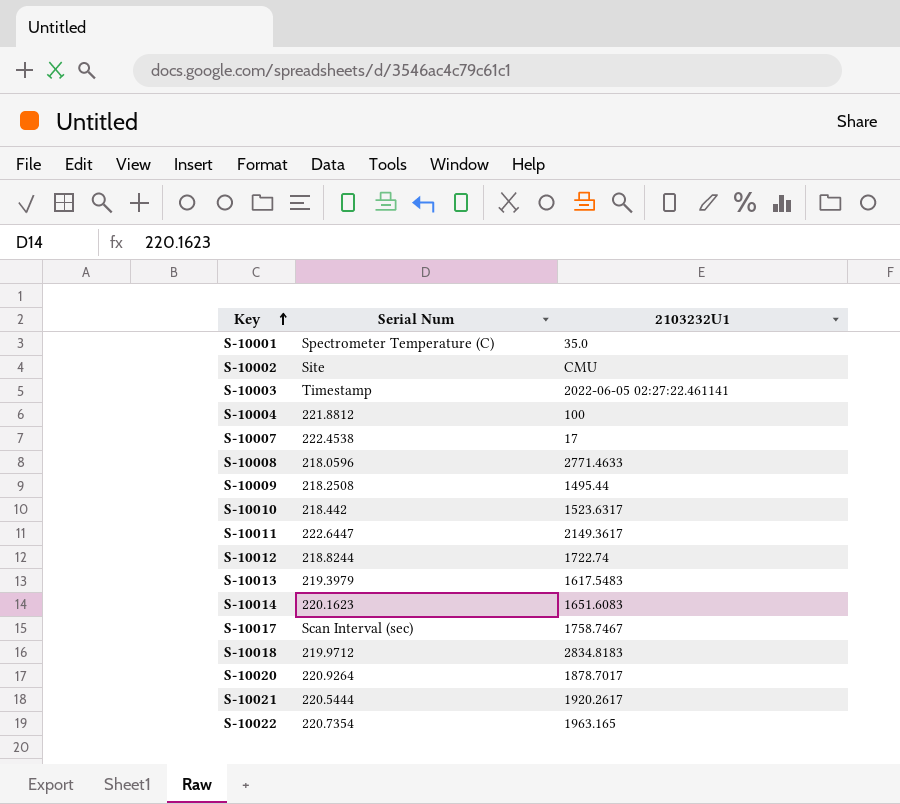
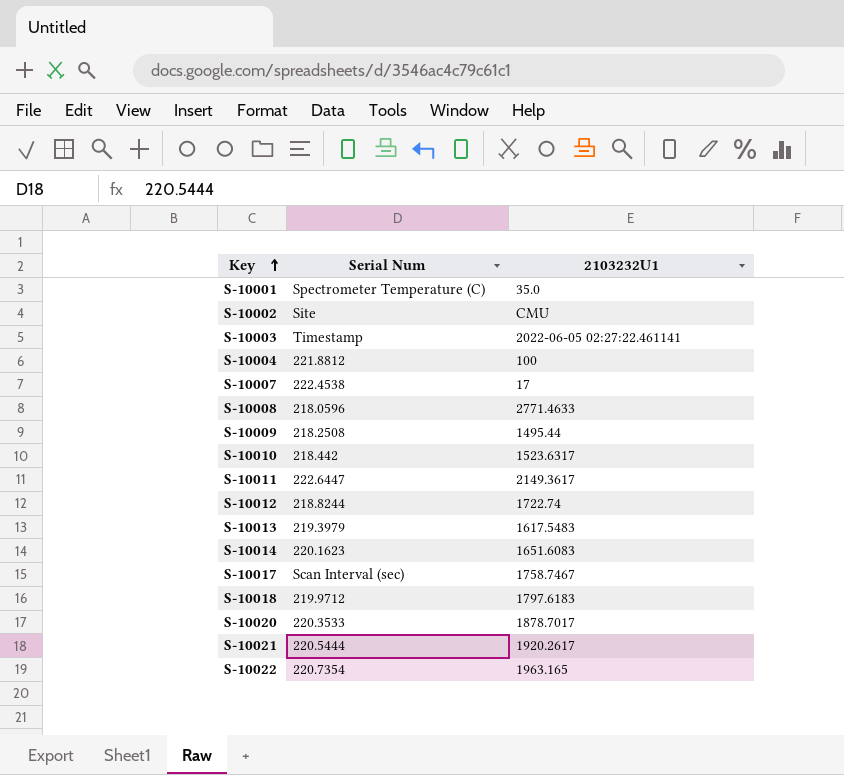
S-10018 | 2103232U1: 2834.8183 -> 1797.6183
S-10020 | Serial Num: 220.9264 -> 220.3533

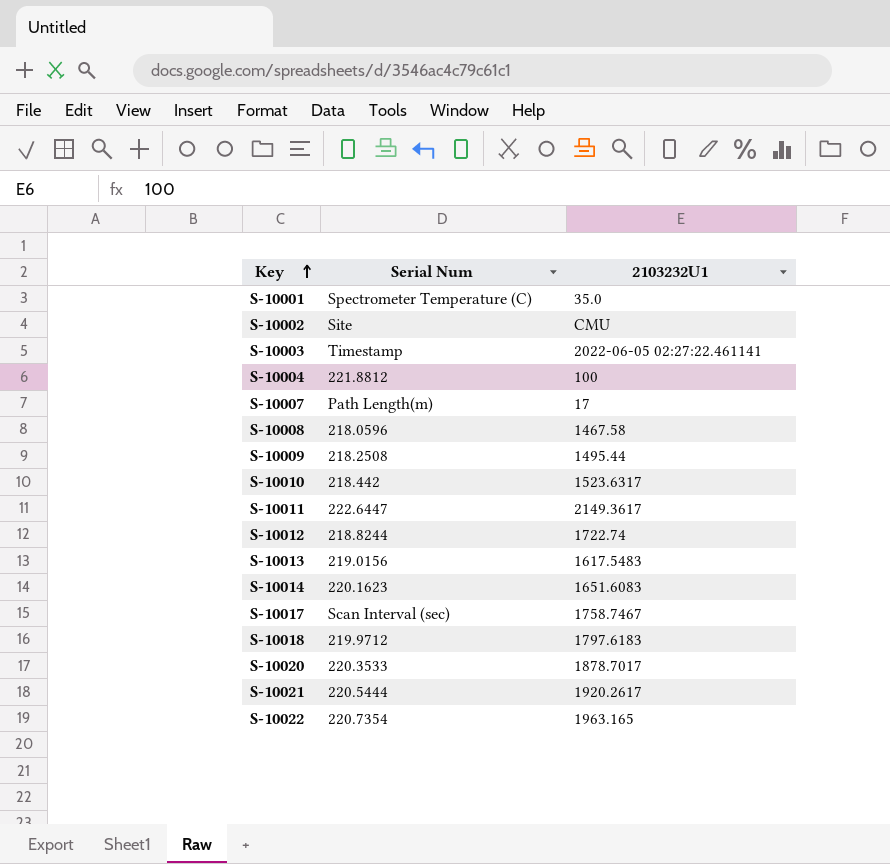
S-10007 | Serial Num: 222.4538 -> Path Length(m)
S-10008 | 2103232U1: 2771.4633 -> 1467.58
S-10013 | Serial Num: 219.3979 -> 219.0156

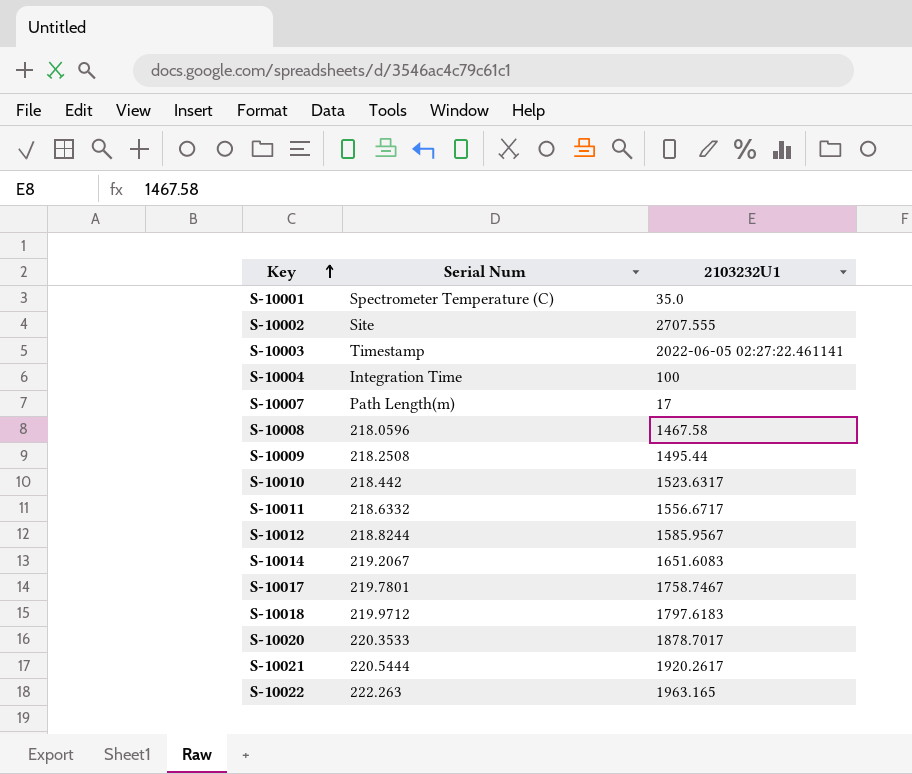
row S-10013: 219.0156 | 1617.5483 -> none
S-10002 | 2103232U1: CMU -> 2707.555
S-10004 | Serial Num: 221.8812 -> Integration Time
S-10011 | Serial Num: 222.6447 -> 218.6332
S-10011 | 2103232U1: 2149.3617 -> 1556.6717
S-10012 | 2103232U1: 1722.74 -> 1585.9567
S-10014 | Serial Num: 220.1623 -> 219.2067
S-10017 | Serial Num: Scan Interval (sec) -> 219.7801
S-10022 | Serial Num: 220.7354 -> 222.263

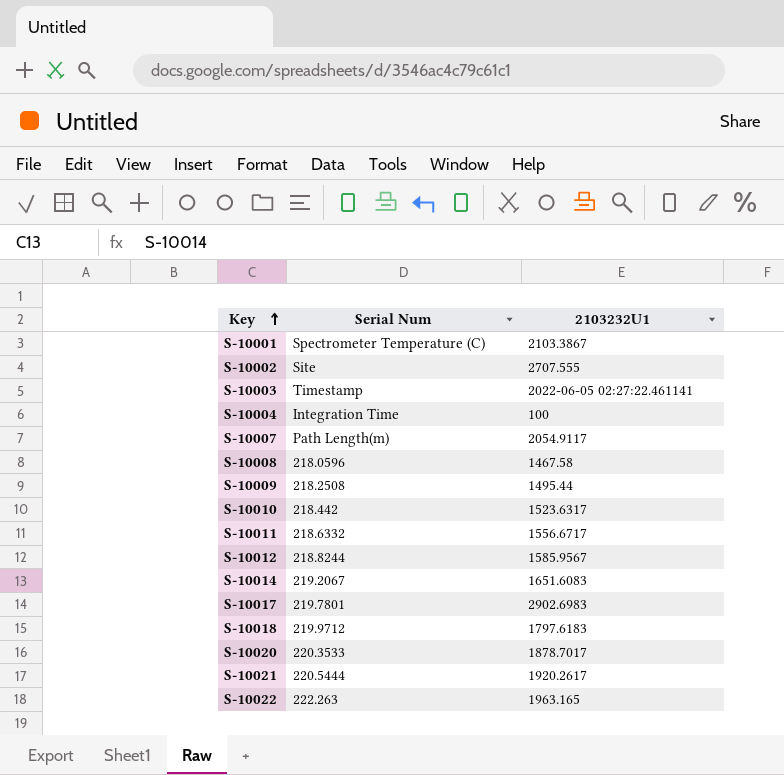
S-10001 | 2103232U1: 35.0 -> 2103.3867
S-10007 | 2103232U1: 17 -> 2054.9117
S-10017 | 2103232U1: 1758.7467 -> 2902.6983

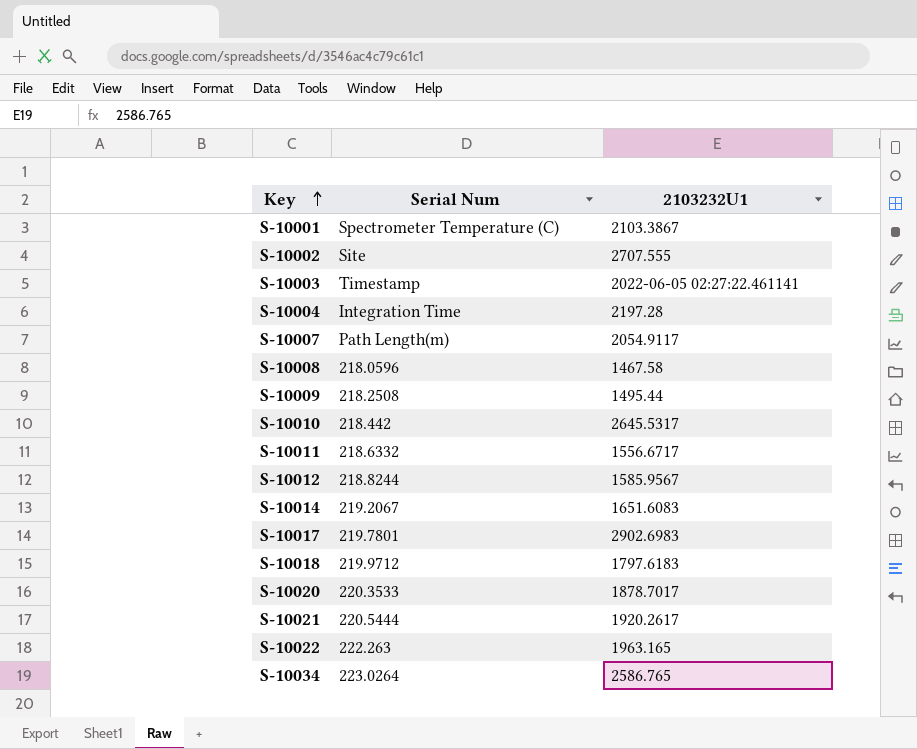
S-10004 | 2103232U1: 100 -> 2197.28
S-10010 | 2103232U1: 1523.6317 -> 2645.5317
row S-10034: none -> 223.0264 | 2586.765

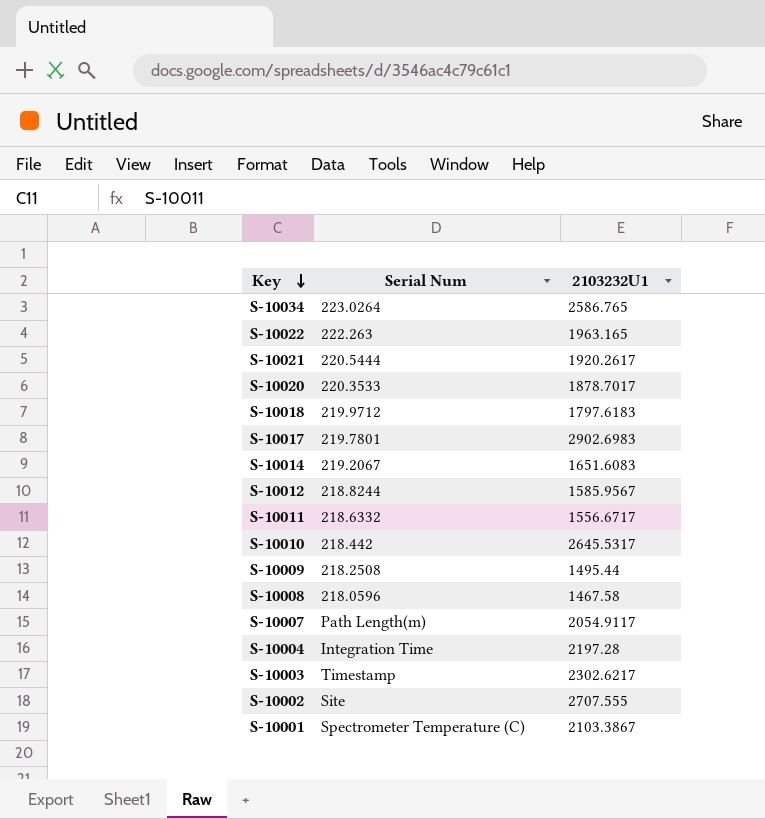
row order: Key ascending -> Key descending
S-10003 | 2103232U1: 2022-06-05 02:27:22.461141 -> 2302.6217

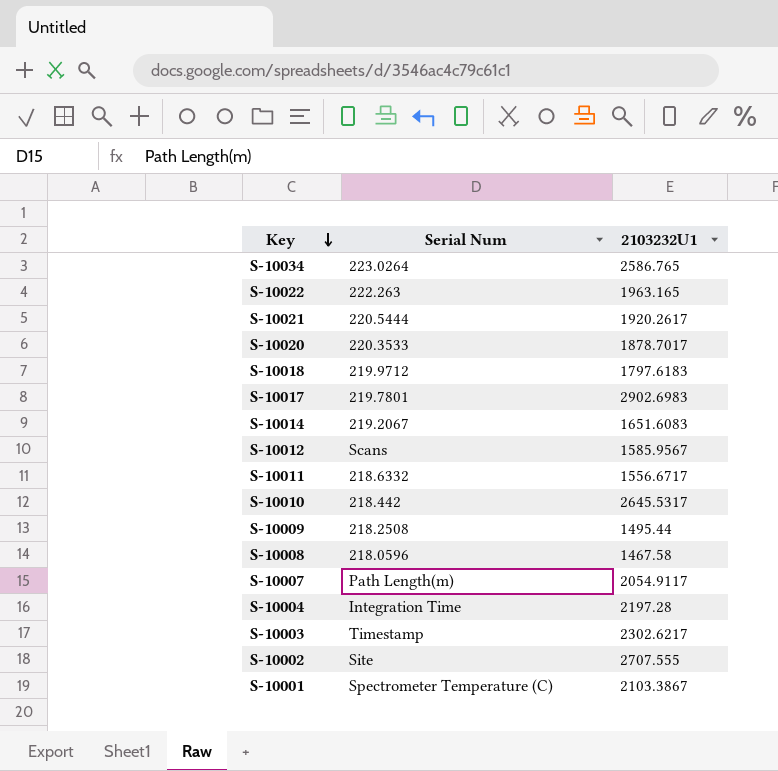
S-10012 | Serial Num: 218.8244 -> Scans

